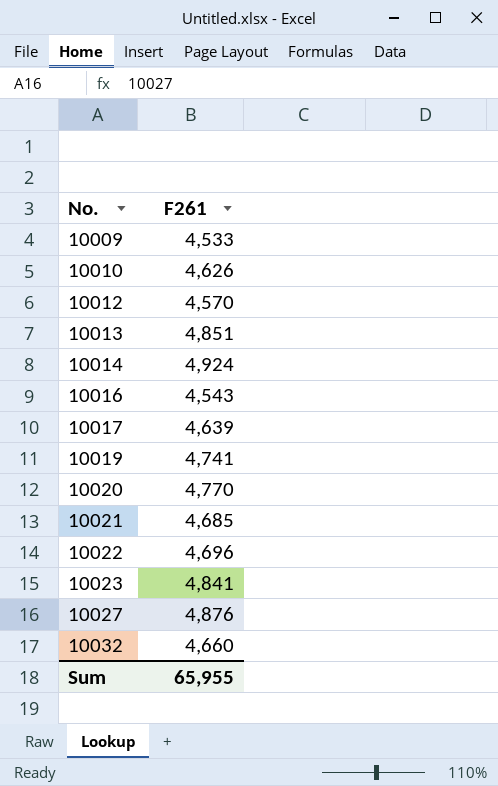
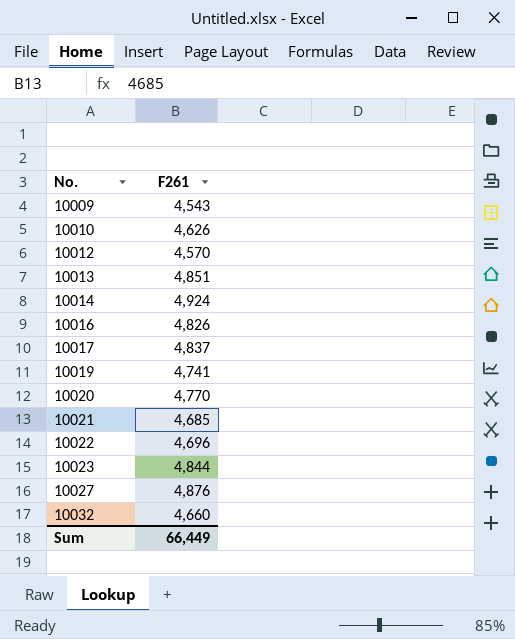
10009 | F261: 4,533 -> 4,543
10016 | F261: 4,543 -> 4,826
10017 | F261: 4,639 -> 4,837
10023 | F261: 4,841 -> 4,844
Sum | F261: 65,955 -> 66,449

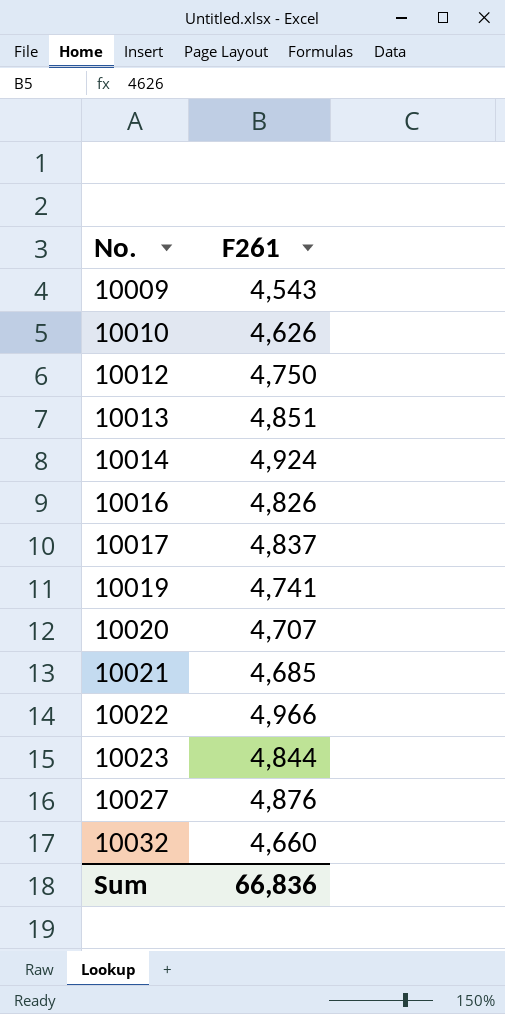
10012 | F261: 4,570 -> 4,750
10020 | F261: 4,770 -> 4,707
10022 | F261: 4,696 -> 4,966
Sum | F261: 66,449 -> 66,836

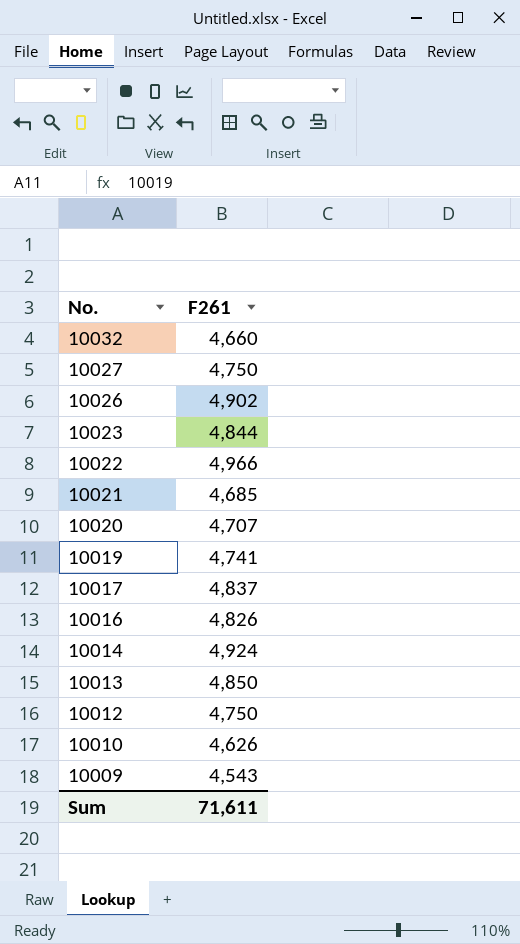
row order: No. ascending -> No. descending
10027 | F261: 4,876 -> 4,750
row 10026: none -> 4,902
10013 | F261: 4,851 -> 4,850
Sum | F261: 66,836 -> 71,611

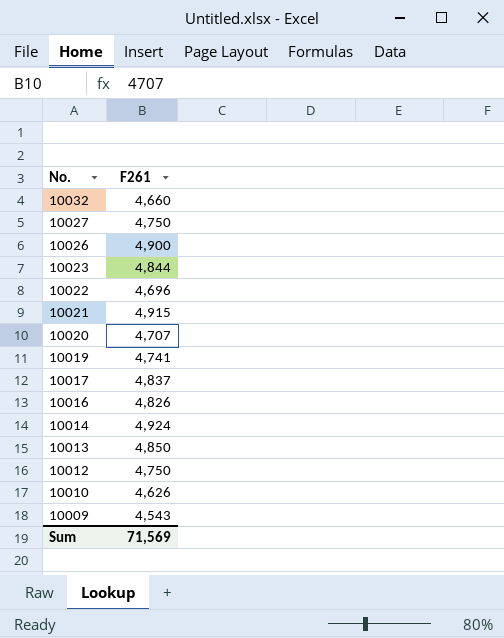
10026 | F261: 4,902 -> 4,900
10022 | F261: 4,966 -> 4,696
10021 | F261: 4,685 -> 4,915
Sum | F261: 71,611 -> 71,569

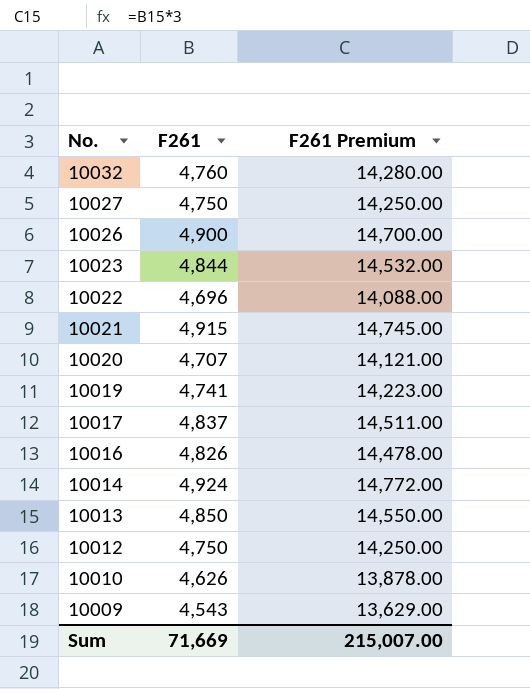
column F261 Premium | formula: none -> [F261] * 3
10032 | F261: 4,660 -> 4,760
Sum | F261: 71,569 -> 71,669

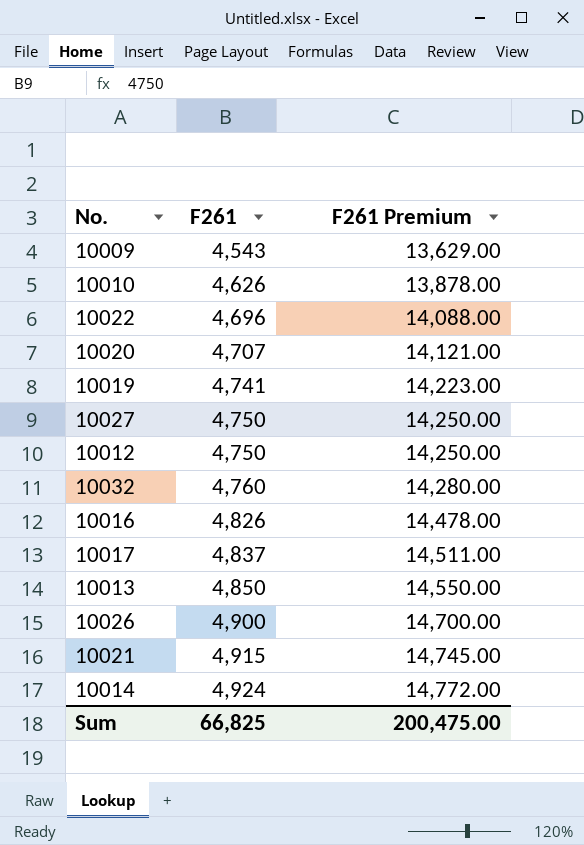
row order: No. descending -> F261 ascending
row 10023: 4,844 | 14,532.00 -> none
Sum | F261: 71,669 -> 66,825
Sum | F261 Premium: 215,007.00 -> 200,475.00

